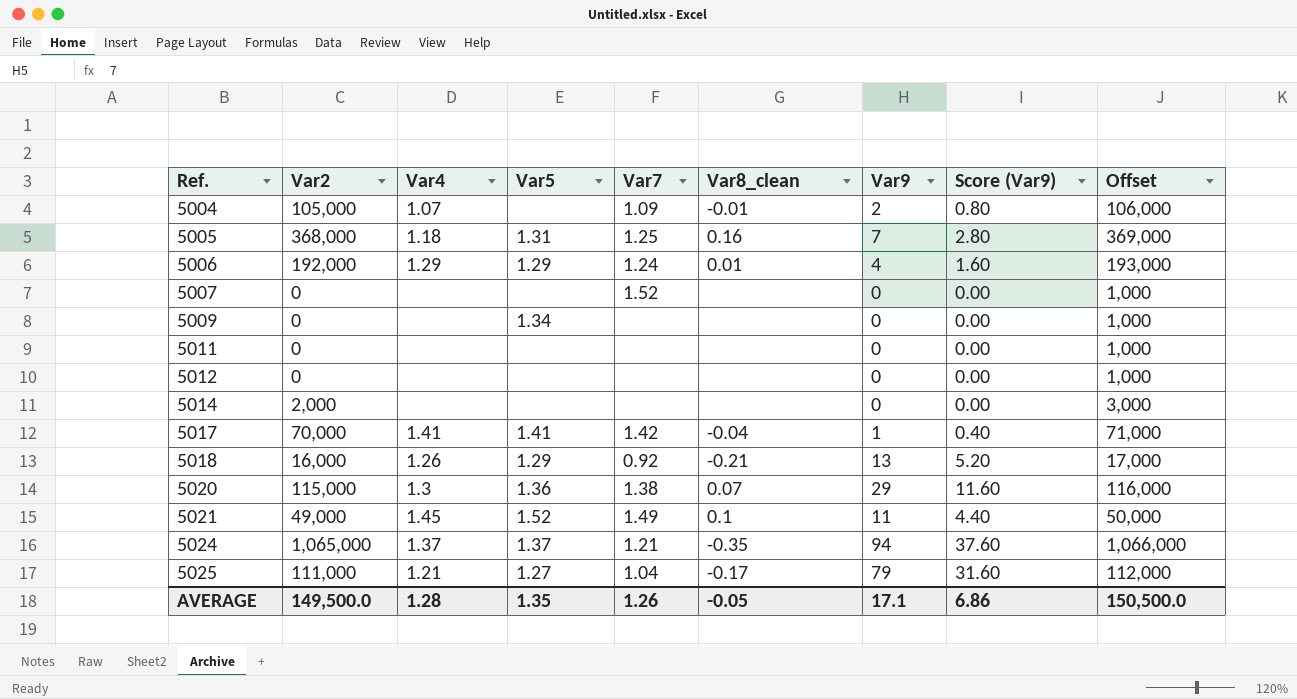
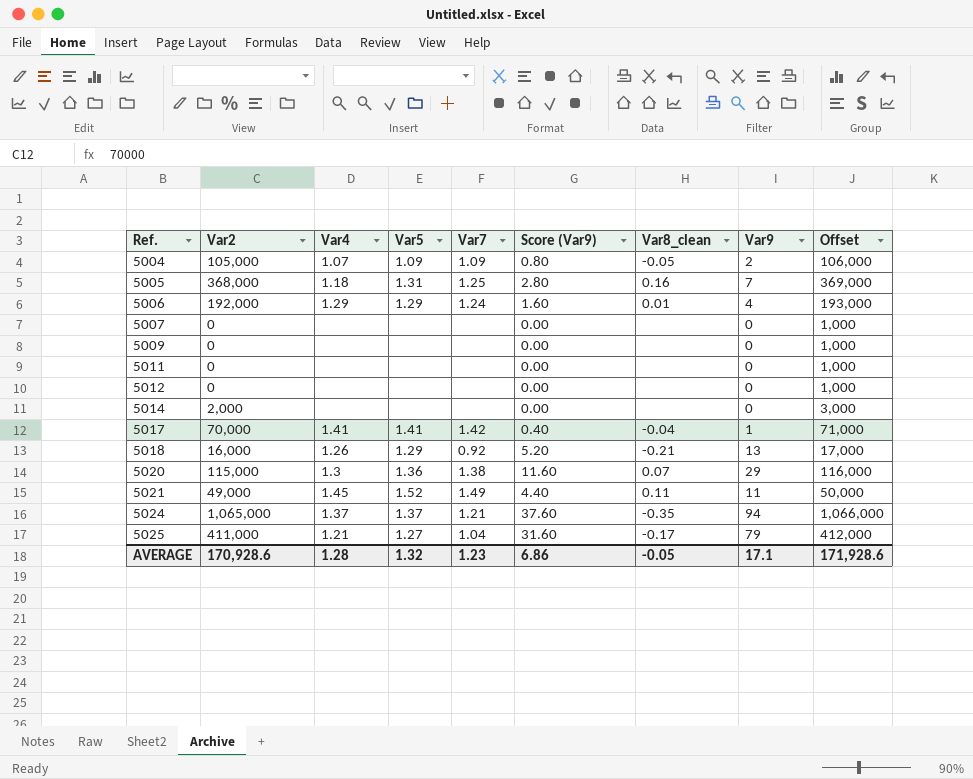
column Score (Var9) | position: 8 -> 6
5004 | Var5: none -> 1.09
5004 | Var8_clean: -0.01 -> -0.05
5007 | Var7: 1.52 -> none
5009 | Var5: 1.34 -> none
5021 | Var8_clean: 0.1 -> 0.11
5025 | Var2: 111,000 -> 411,000
5025 | Offset: 112,000 -> 412,000
AVERAGE | Var2: 149,500.0 -> 170,928.6
AVERAGE | Var5: 1.35 -> 1.32
AVERAGE | Var7: 1.26 -> 1.23
AVERAGE | Offset: 150,500.0 -> 171,928.6

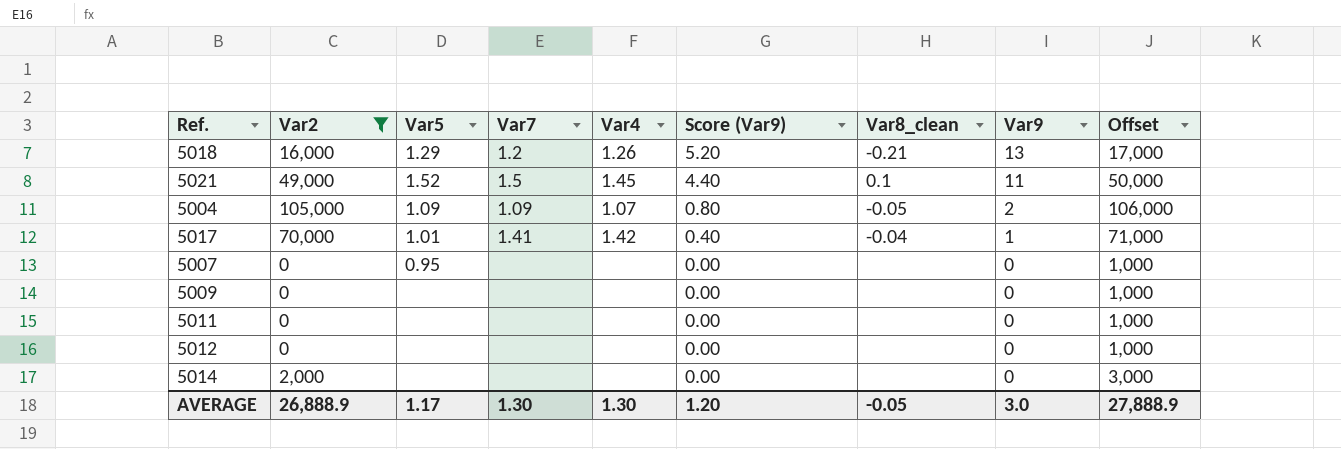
filter: none -> Var2 <= 105,000
row order: Ref. ascending -> Score (Var9) descending
column Var4 | position: 3 -> 5
5018 | Var7: 0.92 -> 1.2
5021 | Var7: 1.49 -> 1.5
5021 | Var8_clean: 0.11 -> 0.1
5017 | Var5: 1.41 -> 1.01
5017 | Var7: 1.42 -> 1.41
5017 | Var4: 1.41 -> 1.42
5007 | Var5: none -> 0.95
AVERAGE | Var2: 170,928.6 -> 26,888.9
AVERAGE | Var5: 1.32 -> 1.17
AVERAGE | Var7: 1.23 -> 1.30
AVERAGE | Var4: 1.28 -> 1.30
AVERAGE | Score (Var9): 6.86 -> 1.20
AVERAGE | Var9: 17.1 -> 3.0
AVERAGE | Offset: 171,928.6 -> 27,888.9

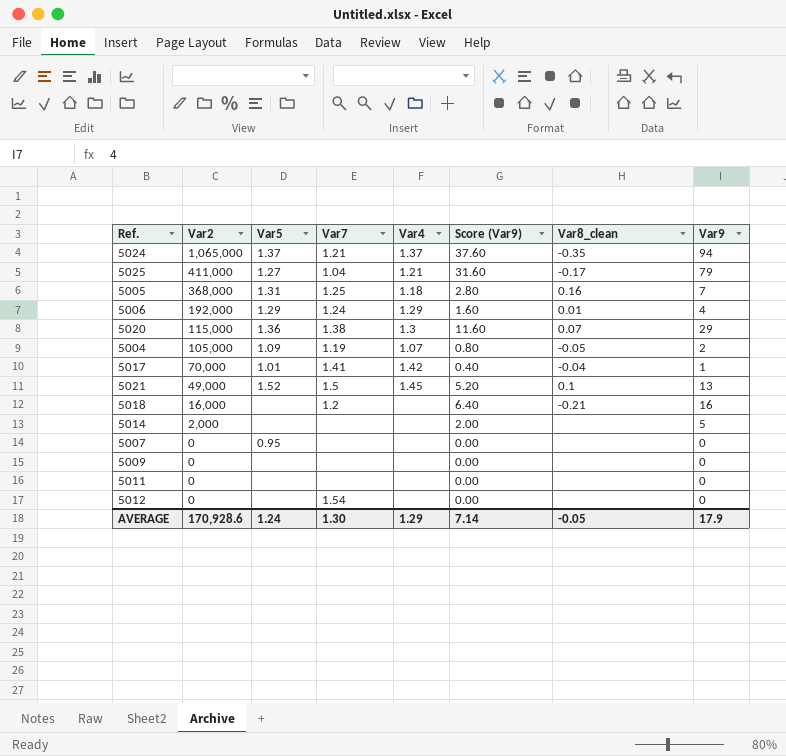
filter: Var2 <= 105,000 -> none
row order: Score (Var9) descending -> Var2 descending
column Offset | formula: [Var2] + 1000 -> none
5004 | Var7: 1.09 -> 1.19
5021 | Score (Var9): 4.40 -> 5.20
5021 | Var9: 11 -> 13
5018 | Var5: 1.29 -> none
5018 | Var4: 1.26 -> none
5018 | Score (Var9): 5.20 -> 6.40
5018 | Var9: 13 -> 16
5014 | Score (Var9): 0.00 -> 2.00
5014 | Var9: 0 -> 5
5012 | Var7: none -> 1.54
AVERAGE | Var2: 26,888.9 -> 170,928.6
AVERAGE | Var5: 1.17 -> 1.24
AVERAGE | Var4: 1.30 -> 1.29
AVERAGE | Score (Var9): 1.20 -> 7.14
AVERAGE | Var9: 3.0 -> 17.9

